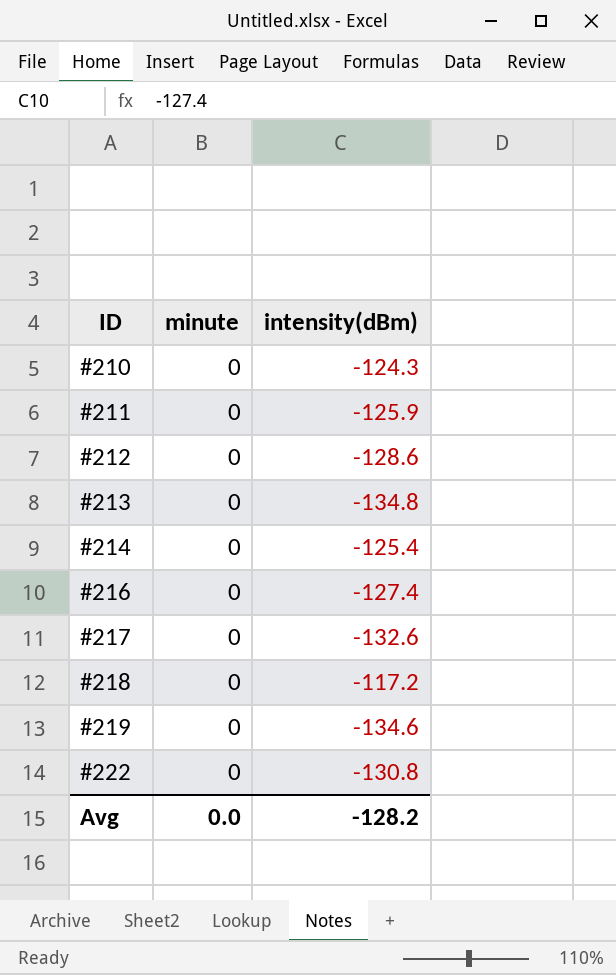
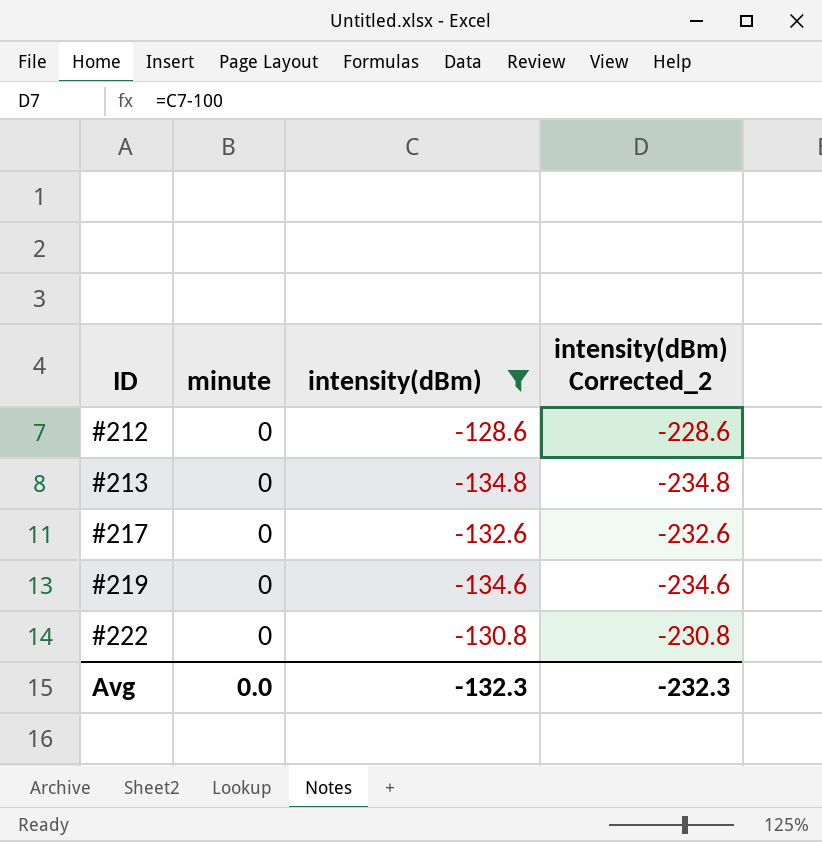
filter: none -> intensity(dBm) <= -128.6
column intensity(dBm) Corrected_2 | formula: none -> [intensity(dBm)] - 100
Avg | intensity(dBm): -128.2 -> -132.3

